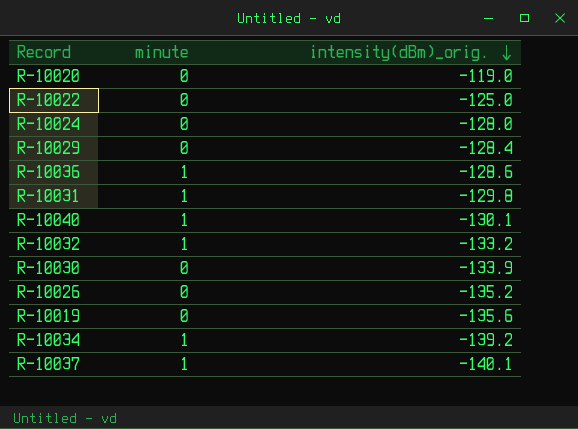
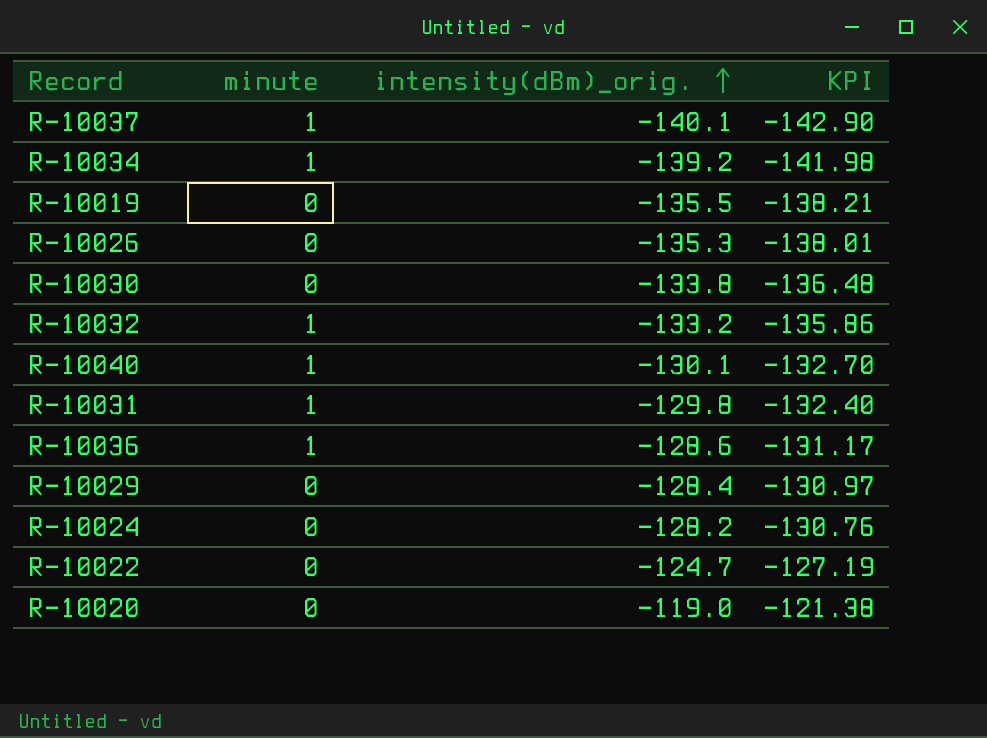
row order: intensity(dBm)_orig. descending -> intensity(dBm)_orig. ascending
column KPI | formula: none -> [intensity(dBm)_orig.] * 1.02
R-10019 | intensity(dBm)_orig.: -135.6 -> -135.5
R-10026 | intensity(dBm)_orig.: -135.2 -> -135.3
R-10030 | intensity(dBm)_orig.: -133.9 -> -133.8
R-10024 | intensity(dBm)_orig.: -128.0 -> -128.2
R-10022 | intensity(dBm)_orig.: -125.0 -> -124.7

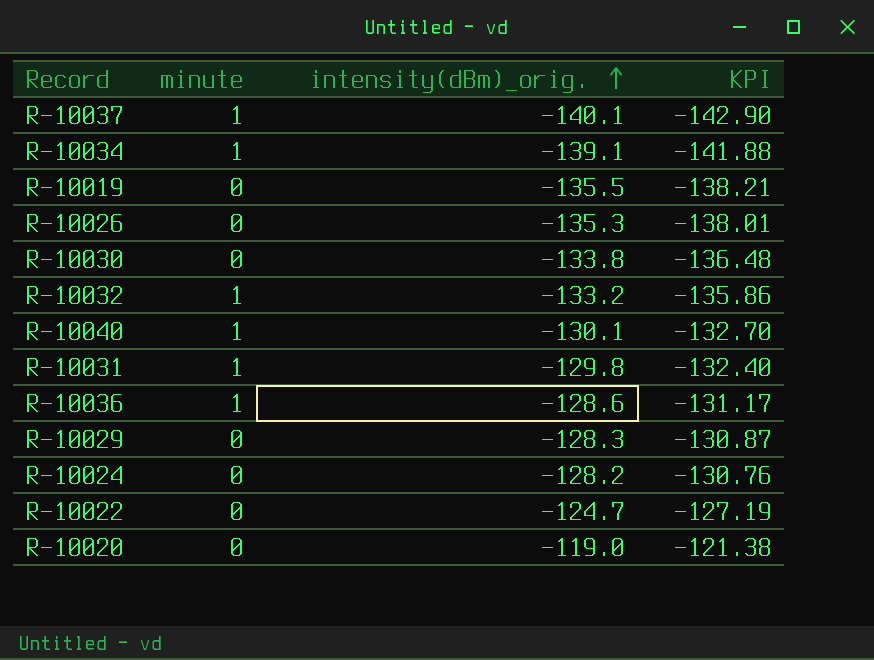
R-10034 | intensity(dBm)_orig.: -139.2 -> -139.1
R-10034 | KPI: -141.98 -> -141.88
R-10029 | intensity(dBm)_orig.: -128.4 -> -128.3
R-10029 | KPI: -130.97 -> -130.87

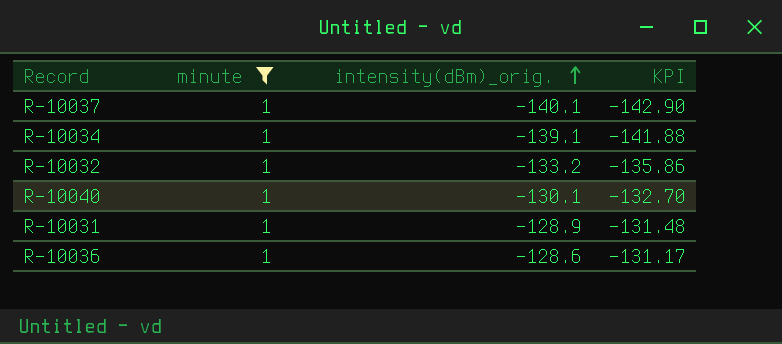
filter: none -> minute = 1
R-10031 | intensity(dBm)_orig.: -129.8 -> -128.9
R-10031 | KPI: -132.40 -> -131.48

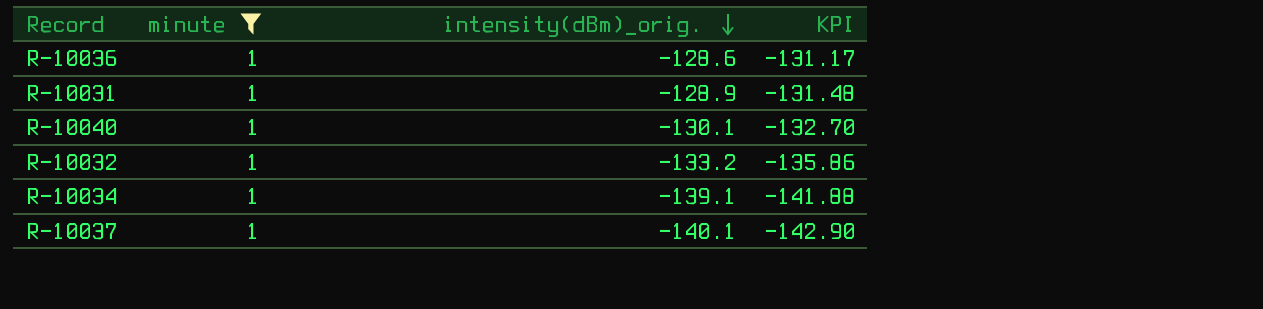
row order: intensity(dBm)_orig. ascending -> intensity(dBm)_orig. descending

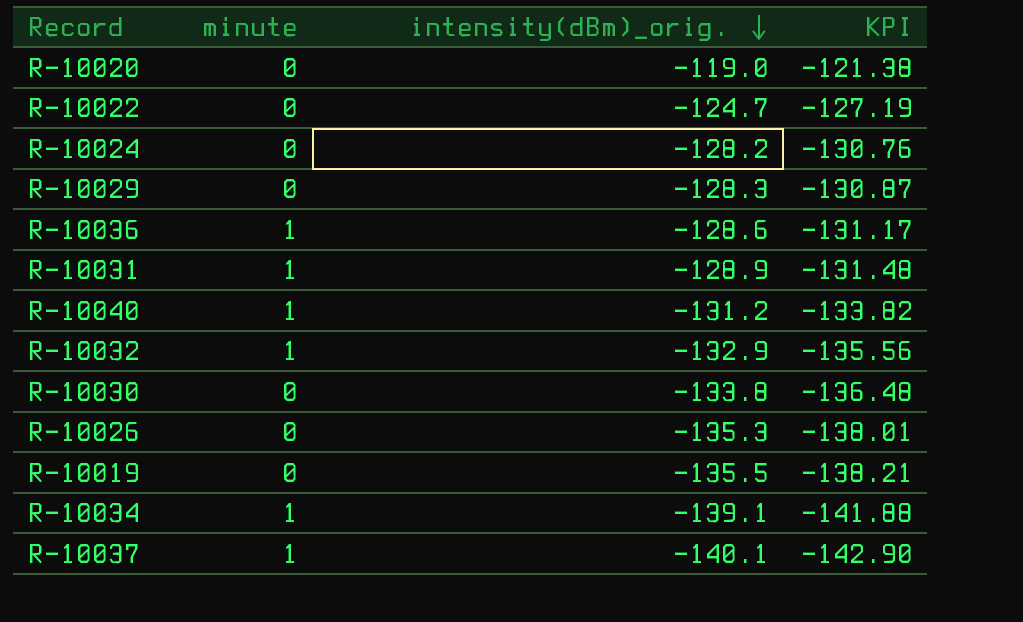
filter: minute = 1 -> none
R-10040 | intensity(dBm)_orig.: -130.1 -> -131.2
R-10040 | KPI: -132.70 -> -133.82
R-10032 | intensity(dBm)_orig.: -133.2 -> -132.9
R-10032 | KPI: -135.86 -> -135.56

